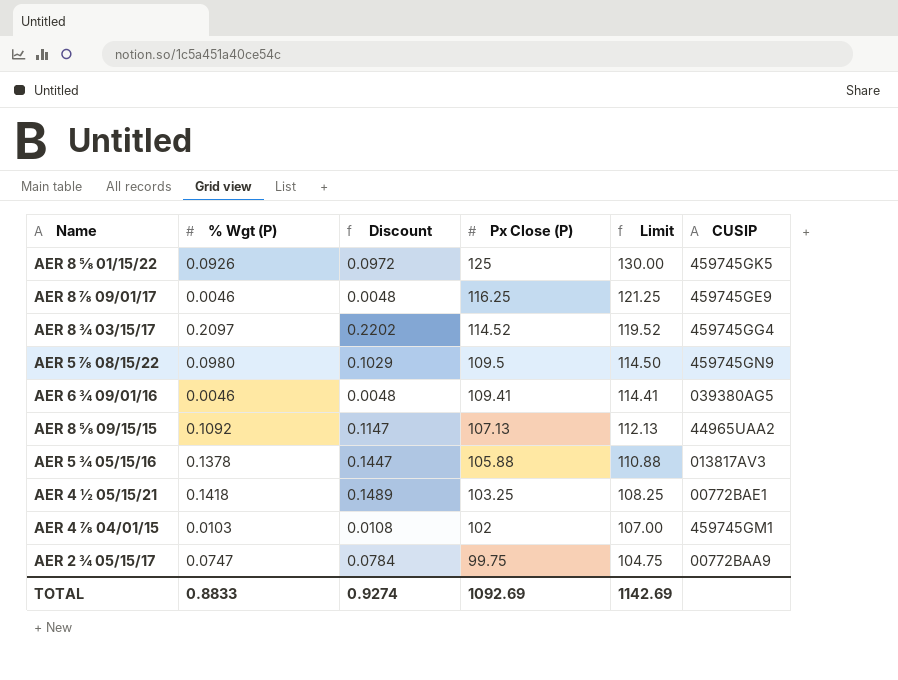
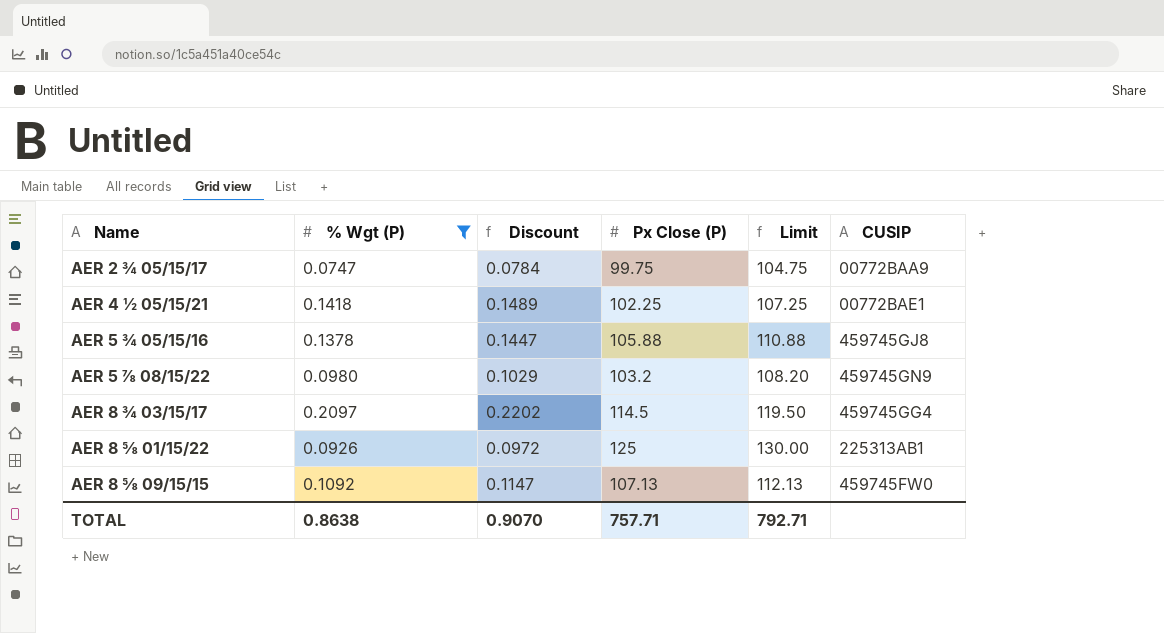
filter: none -> % Wgt (P) >= 0.0747
row order: Px Close (P) descending -> Name ascending
AER 4 ½ 05/15/21 | Px Close (P): 103.25 -> 102.25
AER 4 ½ 05/15/21 | Limit: 108.25 -> 107.25
AER 5 ¾ 05/15/16 | CUSIP: 013817AV3 -> 459745GJ8
AER 5 ⅞ 08/15/22 | Px Close (P): 109.5 -> 103.2
AER 5 ⅞ 08/15/22 | Limit: 114.50 -> 108.20
AER 8 ¾ 03/15/17 | Px Close (P): 114.52 -> 114.5
AER 8 ¾ 03/15/17 | Limit: 119.52 -> 119.50
AER 8 ⅝ 01/15/22 | CUSIP: 459745GK5 -> 225313AB1
AER 8 ⅝ 09/15/15 | CUSIP: 44965UAA2 -> 459745FW0
TOTAL | % Wgt (P): 0.8833 -> 0.8638
TOTAL | Discount: 0.9274 -> 0.9070
TOTAL | Px Close (P): 1092.69 -> 757.71
TOTAL | Limit: 1142.69 -> 792.71

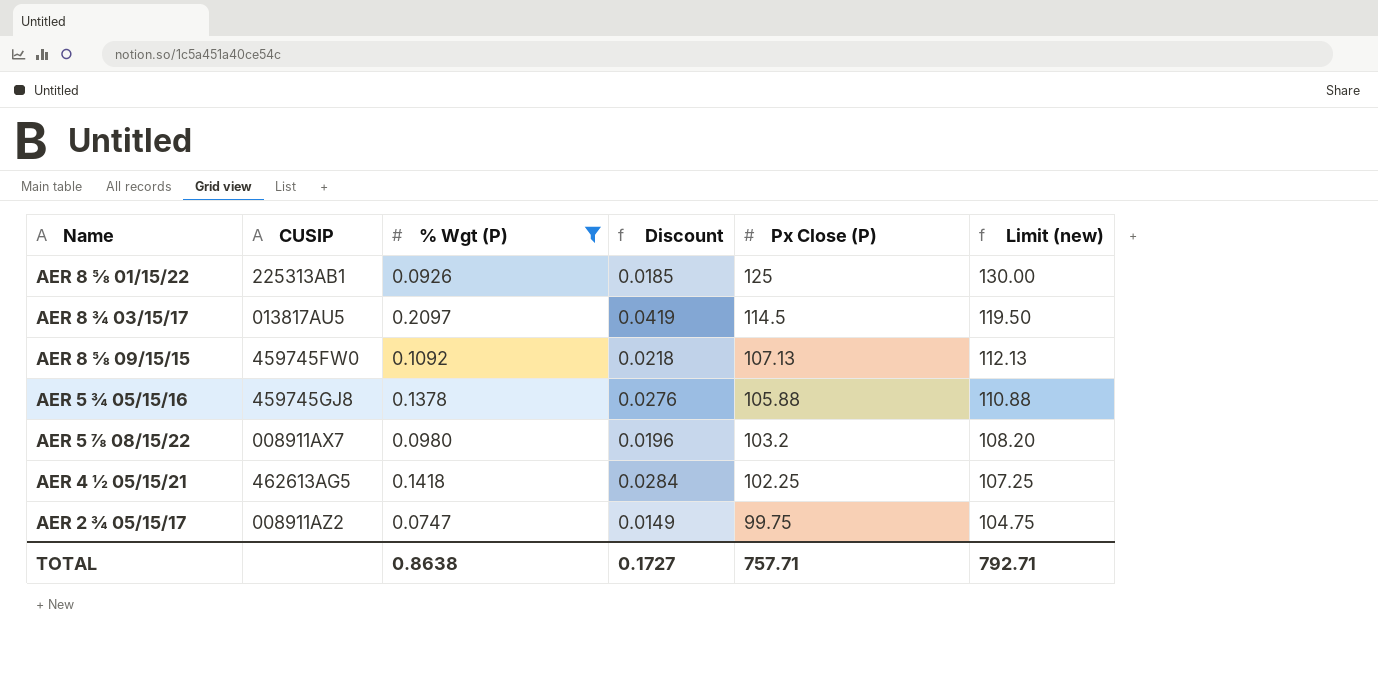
row order: Name ascending -> Px Close (P) descending
column CUSIP | position: 6 -> 2
column Discount | formula: [% Wgt (P)] * 1.05 -> [% Wgt (P)] * 0.2
column name: Limit -> Limit (new)
AER 8 ¾ 03/15/17 | CUSIP: 459745GG4 -> 013817AU5
AER 5 ⅞ 08/15/22 | CUSIP: 459745GN9 -> 008911AX7
AER 4 ½ 05/15/21 | CUSIP: 00772BAE1 -> 462613AG5
AER 2 ¾ 05/15/17 | CUSIP: 00772BAA9 -> 008911AZ2
TOTAL | Discount: 0.9070 -> 0.1727

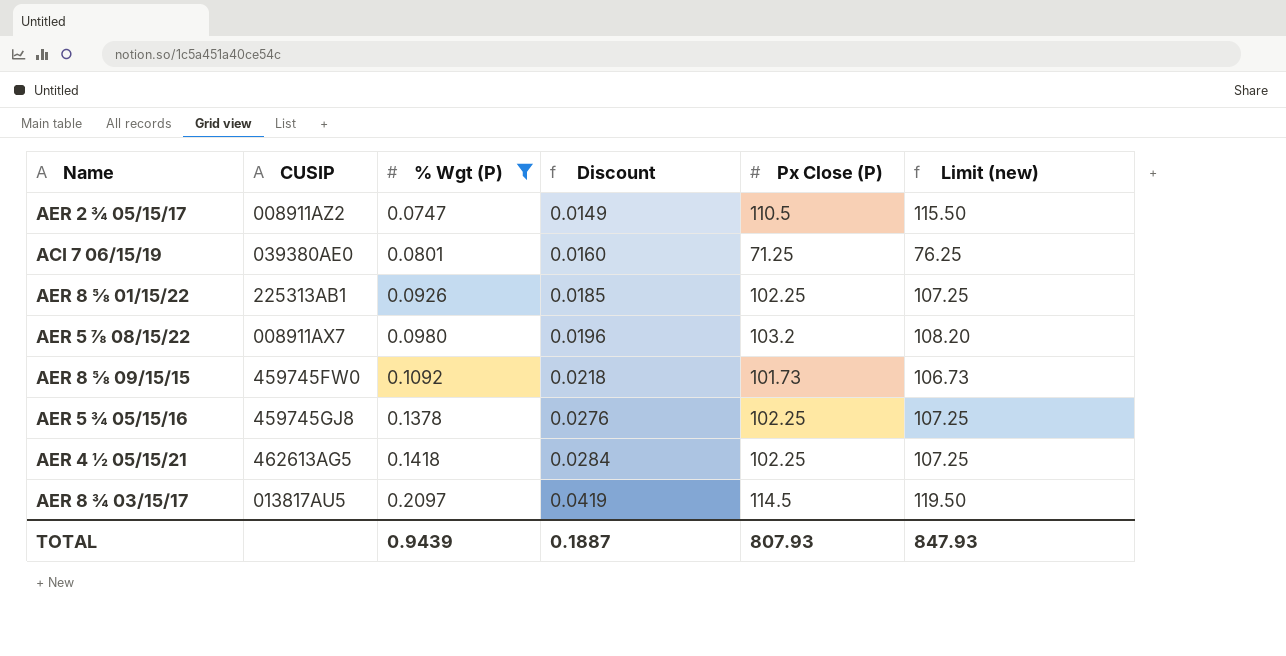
row order: Px Close (P) descending -> % Wgt (P) ascending
AER 2 ¾ 05/15/17 | Px Close (P): 99.75 -> 110.5
AER 2 ¾ 05/15/17 | Limit (new): 104.75 -> 115.50
row ACI 7 06/15/19: none -> 039380AE0 | 0.0801 | 0.0160 | 71.25 | 76.25
AER 8 ⅝ 01/15/22 | Px Close (P): 125 -> 102.25
AER 8 ⅝ 01/15/22 | Limit (new): 130.00 -> 107.25
AER 8 ⅝ 09/15/15 | Px Close (P): 107.13 -> 101.73
AER 8 ⅝ 09/15/15 | Limit (new): 112.13 -> 106.73
AER 5 ¾ 05/15/16 | Px Close (P): 105.88 -> 102.25
AER 5 ¾ 05/15/16 | Limit (new): 110.88 -> 107.25
TOTAL | % Wgt (P): 0.8638 -> 0.9439
TOTAL | Discount: 0.1727 -> 0.1887
TOTAL | Px Close (P): 757.71 -> 807.93
TOTAL | Limit (new): 792.71 -> 847.93

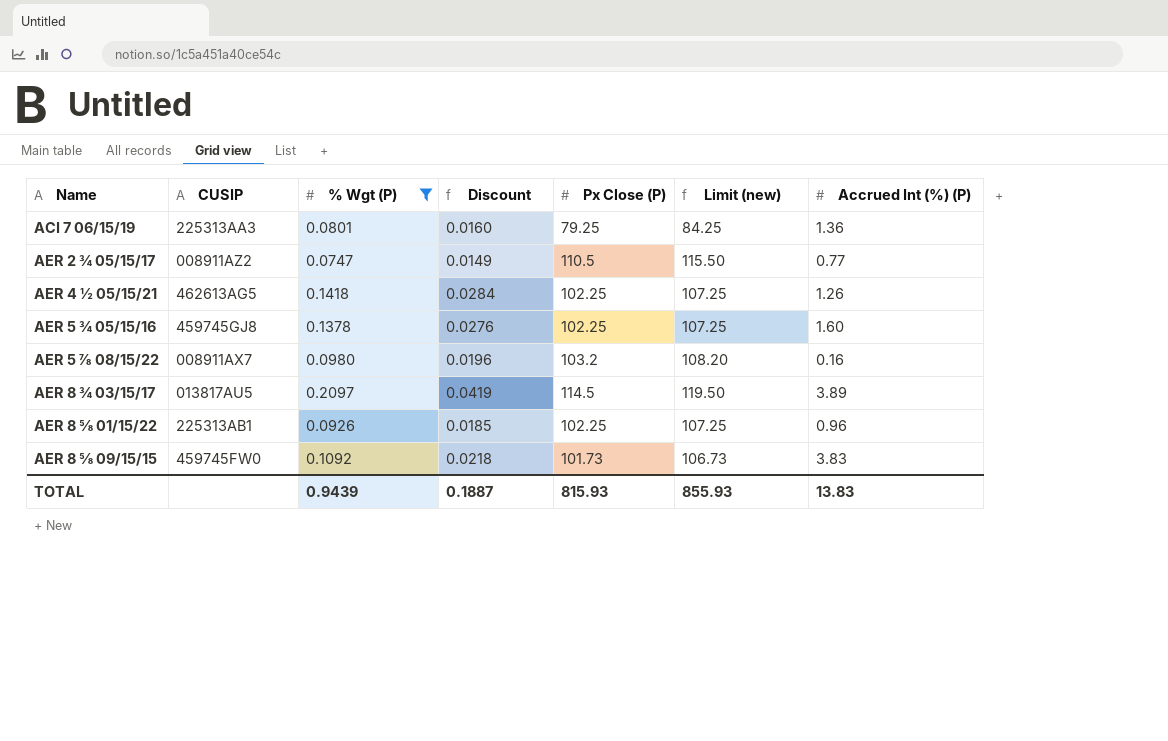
row order: % Wgt (P) ascending -> Name ascending
column Accrued Int (%) (P) | position: none -> 7
ACI 7 06/15/19 | CUSIP: 039380AE0 -> 225313AA3
ACI 7 06/15/19 | Px Close (P): 71.25 -> 79.25
ACI 7 06/15/19 | Limit (new): 76.25 -> 84.25
TOTAL | Px Close (P): 807.93 -> 815.93
TOTAL | Limit (new): 847.93 -> 855.93

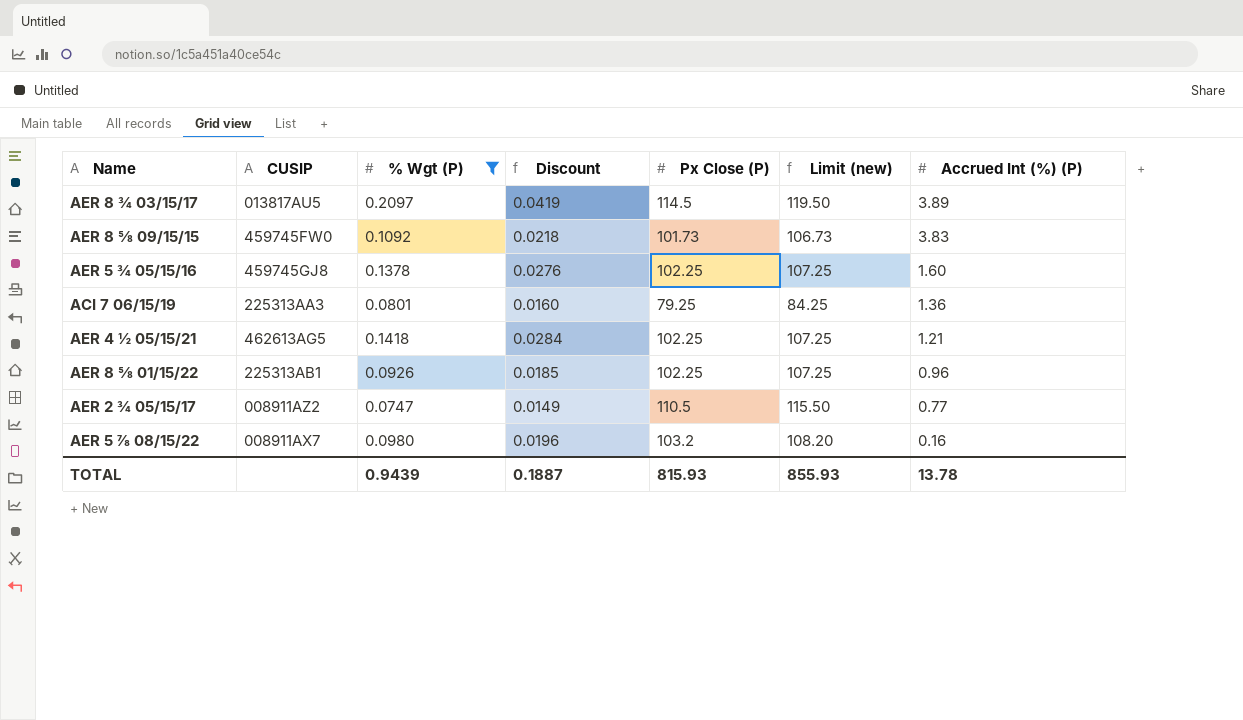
row order: Name ascending -> Accrued Int (%) (P) descending
AER 4 ½ 05/15/21 | Accrued Int (%) (P): 1.26 -> 1.21
TOTAL | Accrued Int (%) (P): 13.83 -> 13.78

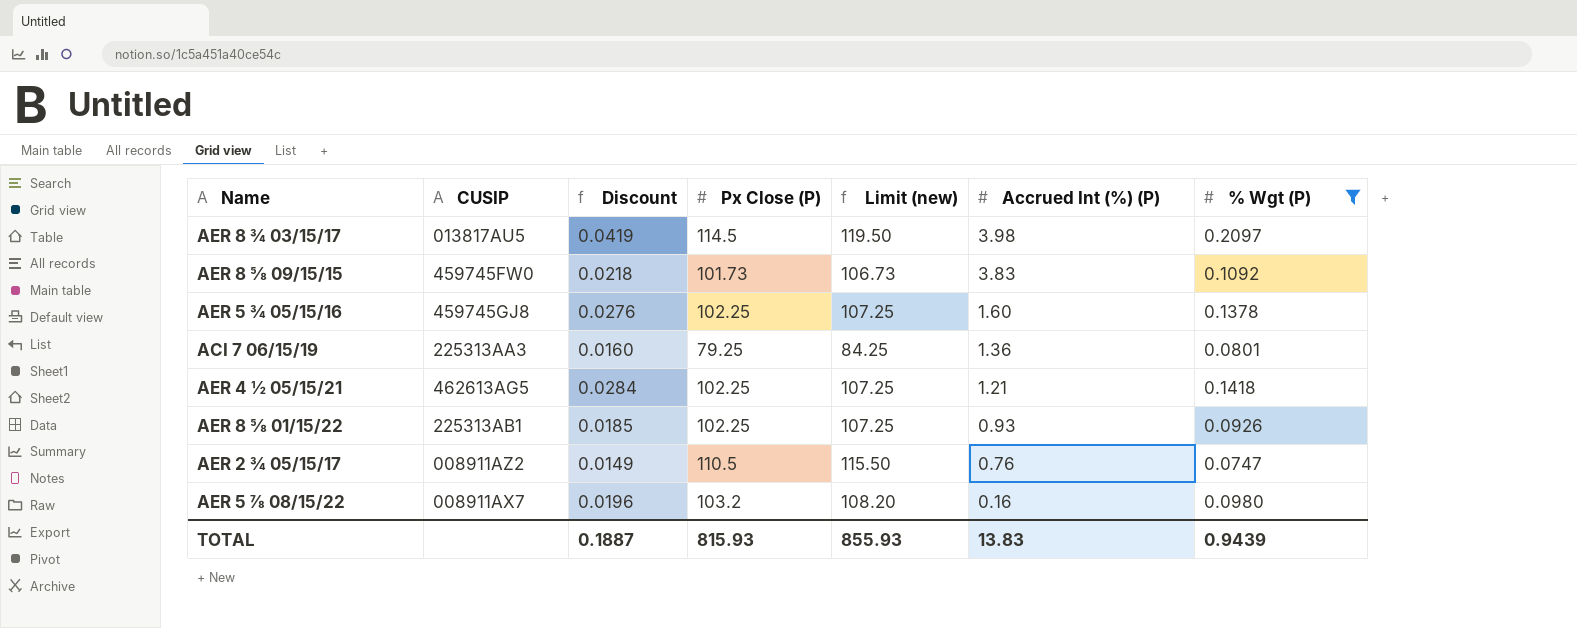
column % Wgt (P) | position: 3 -> 7
AER 8 ¾ 03/15/17 | Accrued Int (%) (P): 3.89 -> 3.98
AER 8 ⅝ 01/15/22 | Accrued Int (%) (P): 0.96 -> 0.93
AER 2 ¾ 05/15/17 | Accrued Int (%) (P): 0.77 -> 0.76
TOTAL | Accrued Int (%) (P): 13.78 -> 13.83

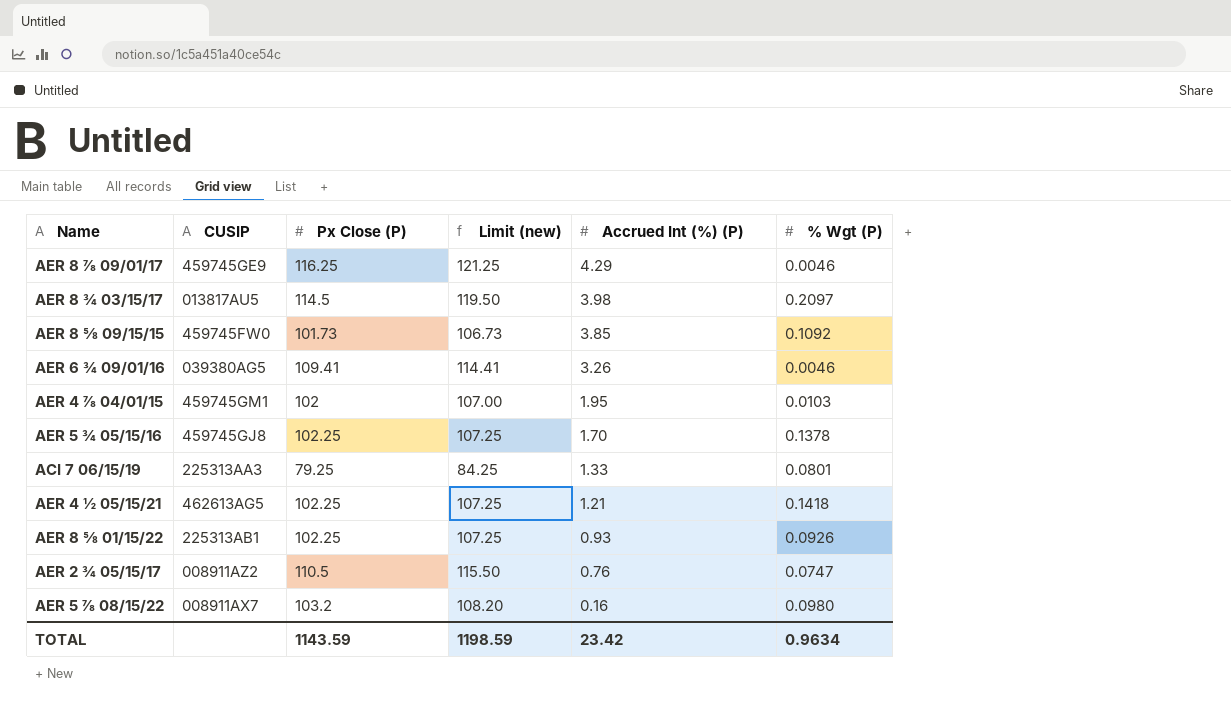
filter: % Wgt (P) >= 0.0747 -> none
column Discount | formula: [% Wgt (P)] * 0.2 -> none
AER 8 ⅝ 09/15/15 | Accrued Int (%) (P): 3.83 -> 3.85
AER 5 ¾ 05/15/16 | Accrued Int (%) (P): 1.60 -> 1.70
ACI 7 06/15/19 | Accrued Int (%) (P): 1.36 -> 1.33
TOTAL | Px Close (P): 815.93 -> 1143.59
TOTAL | Limit (new): 855.93 -> 1198.59
TOTAL | Accrued Int (%) (P): 13.83 -> 23.42
TOTAL | % Wgt (P): 0.9439 -> 0.9634

